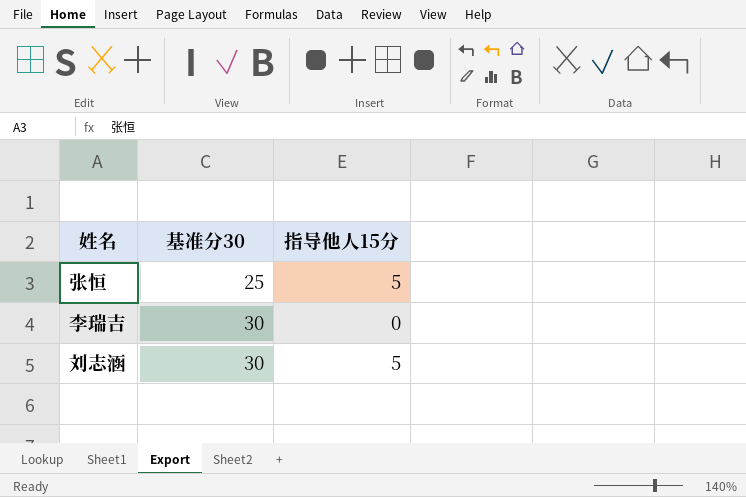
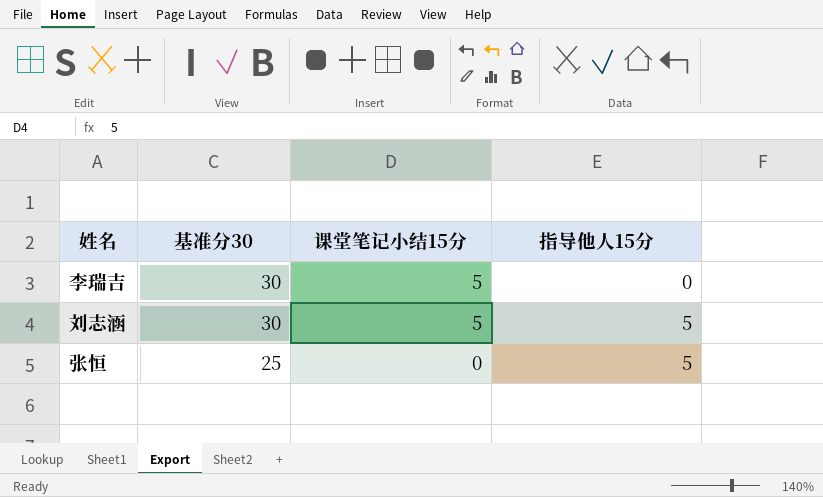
row order: 基准分30 ascending -> 基准分30 descending
column 课堂笔记小结15分 | position: none -> 3

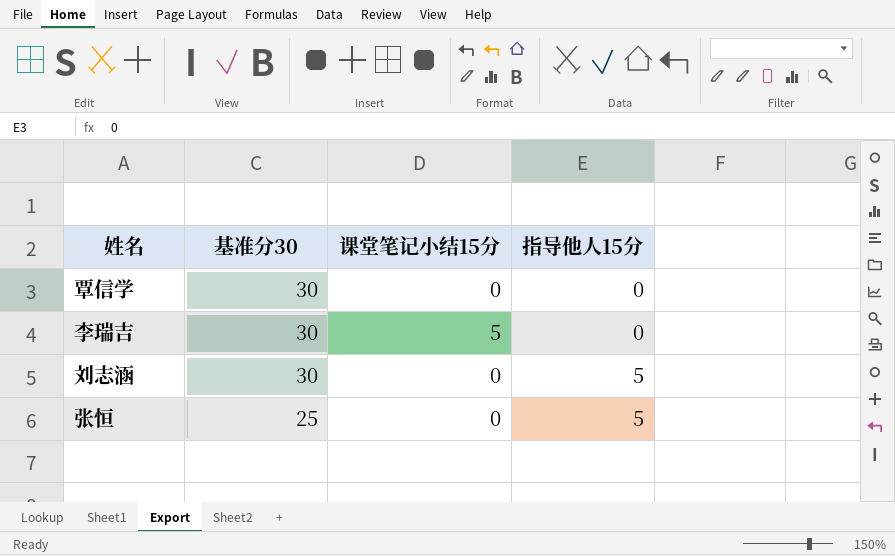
row 覃信学: none -> 30 | 0 | 0
刘志涵 | 课堂笔记小结15分: 5 -> 0

